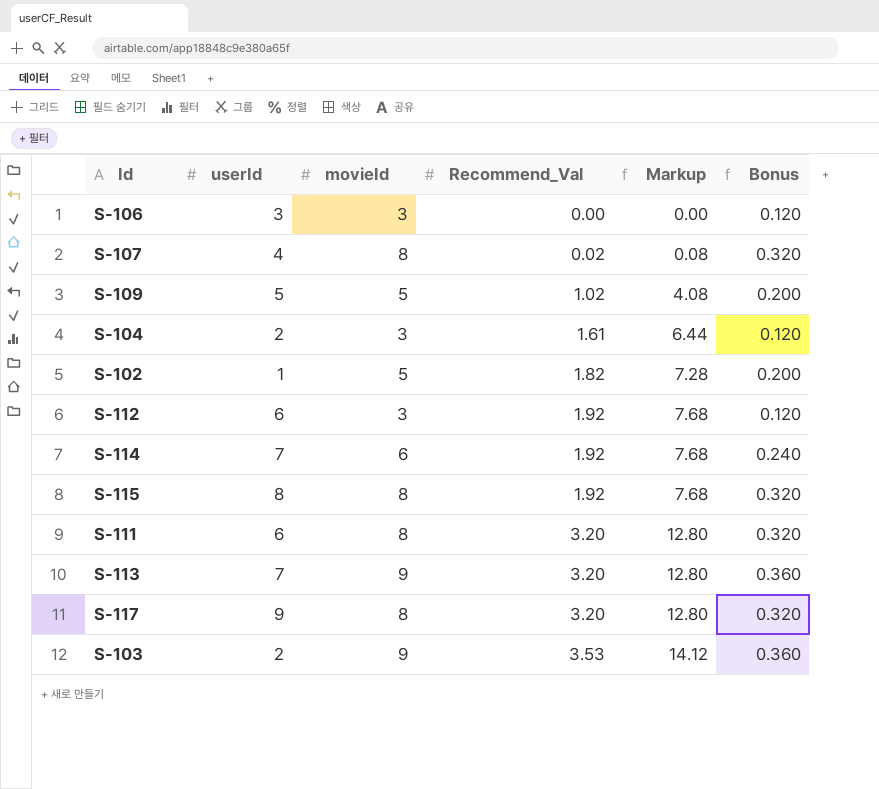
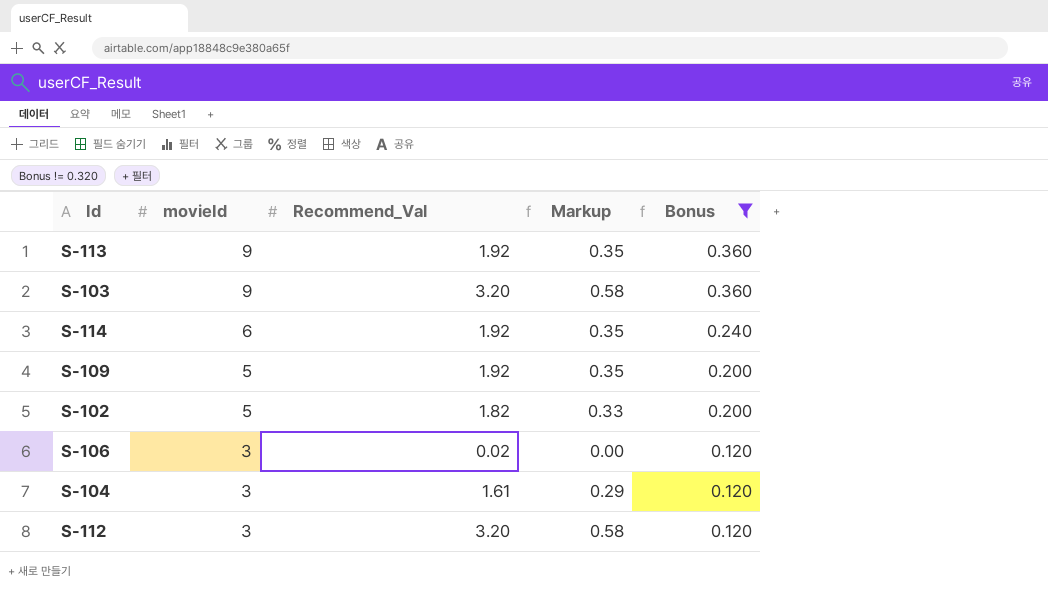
filter: none -> Bonus != 0.320
row order: Recommend_Val ascending -> movieId descending
column userId | position: 2 -> none
column Markup | formula: [Recommend_Val] * 4 -> [Recommend_Val] * 0.18
S-113 | Recommend_Val: 3.20 -> 1.92
S-103 | Recommend_Val: 3.53 -> 3.20
S-109 | Recommend_Val: 1.02 -> 1.92
S-106 | Recommend_Val: 0.00 -> 0.02
S-112 | Recommend_Val: 1.92 -> 3.20

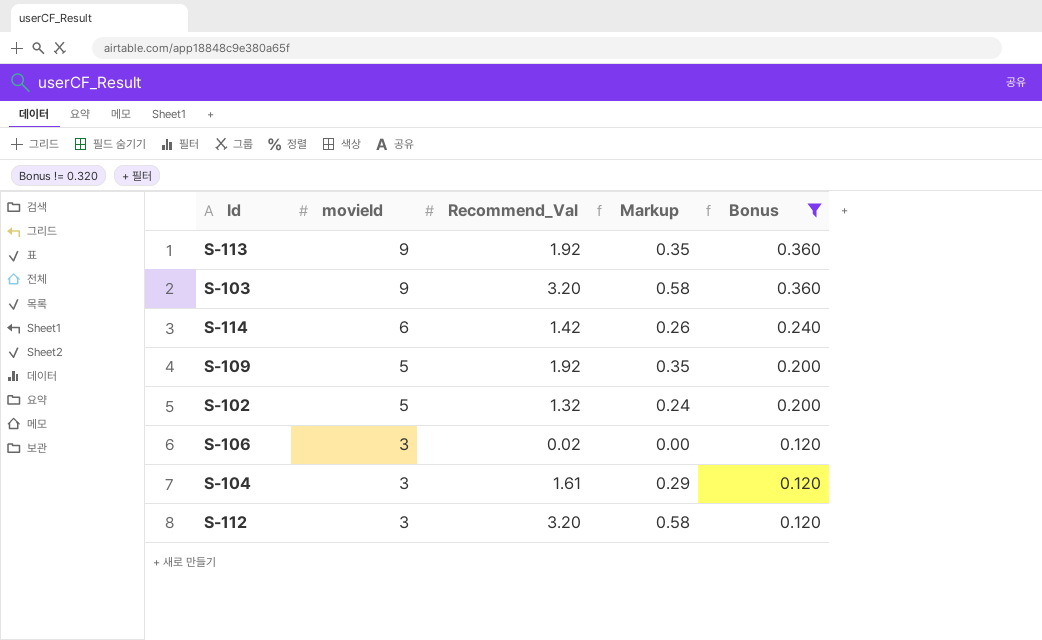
S-114 | Recommend_Val: 1.92 -> 1.42
S-114 | Markup: 0.35 -> 0.26
S-102 | Recommend_Val: 1.82 -> 1.32
S-102 | Markup: 0.33 -> 0.24

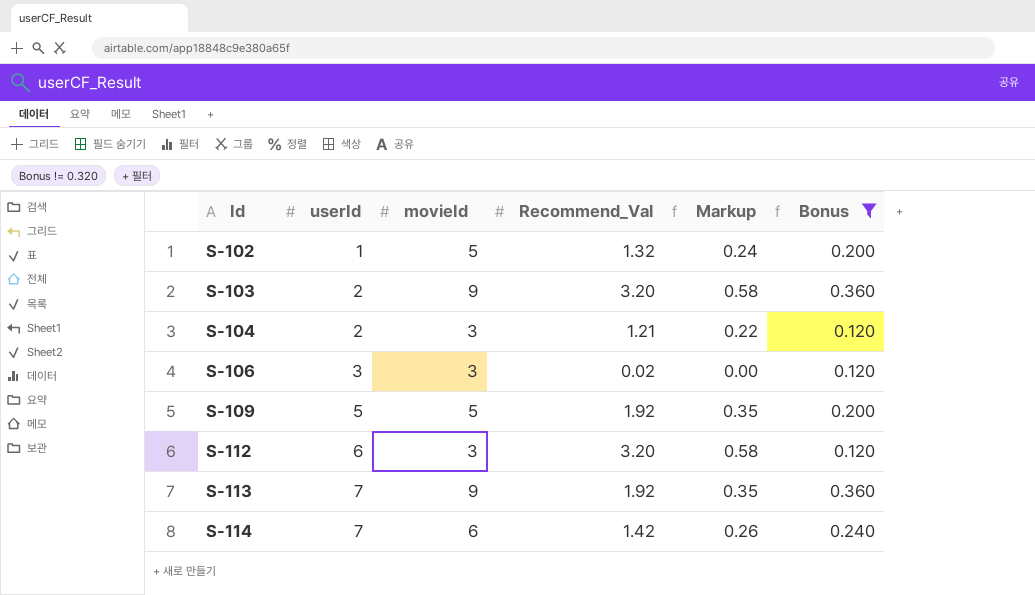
row order: movieId descending -> Id ascending
column userId | position: none -> 2
S-104 | Recommend_Val: 1.61 -> 1.21
S-104 | Markup: 0.29 -> 0.22

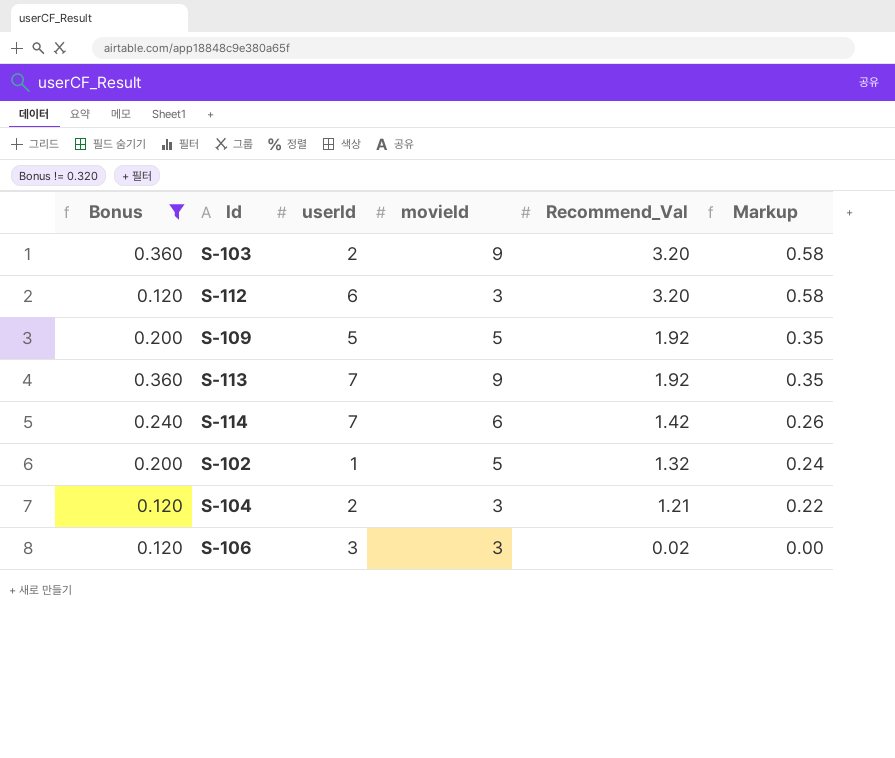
row order: Id ascending -> Recommend_Val descending
column Bonus | position: 6 -> 1

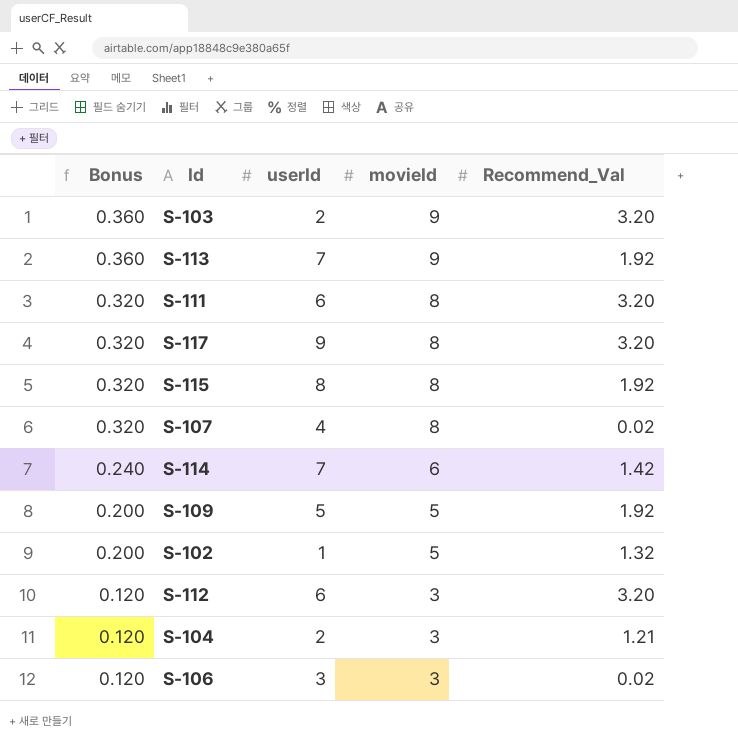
filter: Bonus != 0.320 -> none
row order: Recommend_Val descending -> Bonus descending
column Markup | formula: [Recommend_Val] * 0.18 -> none

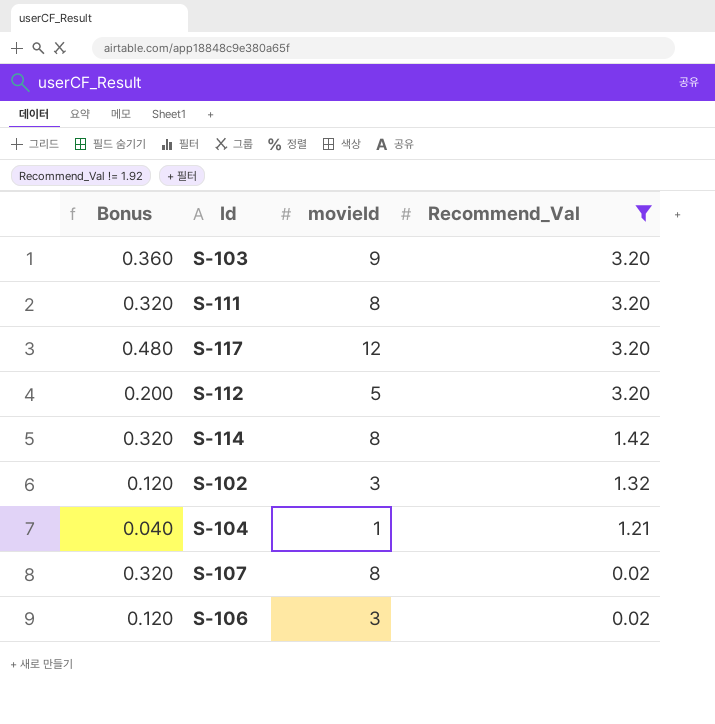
filter: none -> Recommend_Val != 1.92
row order: Bonus descending -> Recommend_Val descending
column userId | position: 3 -> none
S-117 | Bonus: 0.320 -> 0.480
S-117 | movieId: 8 -> 12
S-112 | Bonus: 0.120 -> 0.200
S-112 | movieId: 3 -> 5
S-114 | Bonus: 0.240 -> 0.320
S-114 | movieId: 6 -> 8
S-102 | Bonus: 0.200 -> 0.120
S-102 | movieId: 5 -> 3
S-104 | Bonus: 0.120 -> 0.040
S-104 | movieId: 3 -> 1

